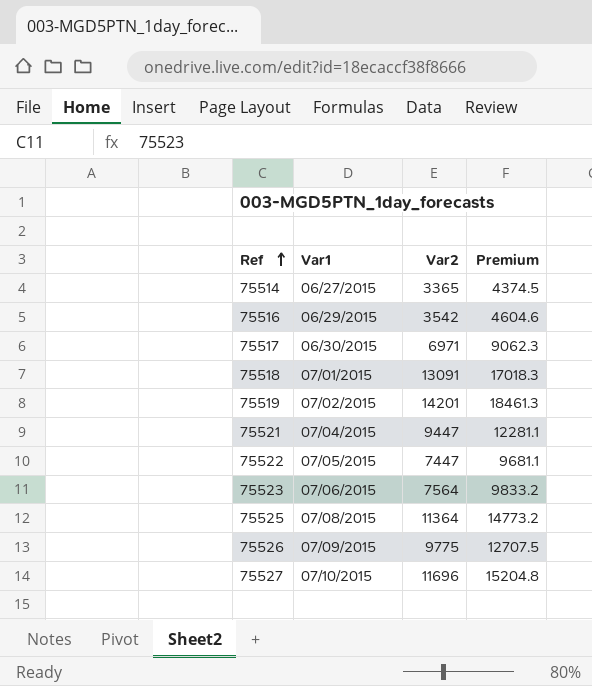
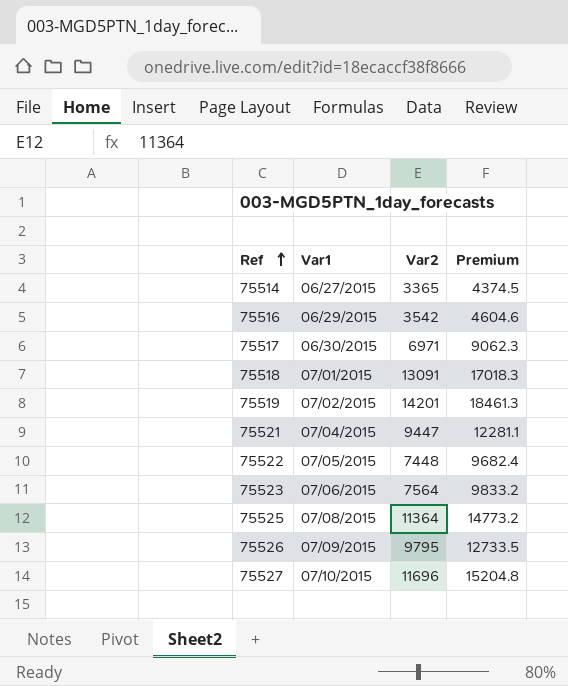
75522 | Var2: 7447 -> 7448
75522 | Premium: 9681.1 -> 9682.4
75526 | Var2: 9775 -> 9795
75526 | Premium: 12707.5 -> 12733.5

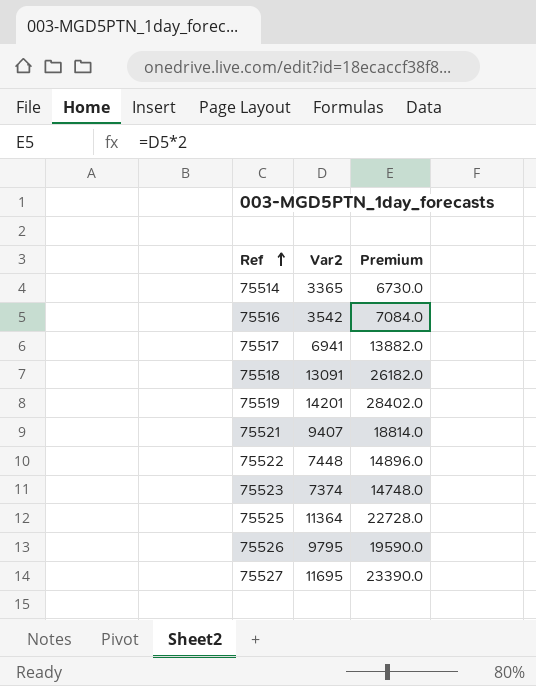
column Var1 | position: 2 -> none
column Premium | formula: [Var2] * 1.3 -> [Var2] * 2
75517 | Var2: 6971 -> 6941
75521 | Var2: 9447 -> 9407
75523 | Var2: 7564 -> 7374
75527 | Var2: 11696 -> 11695

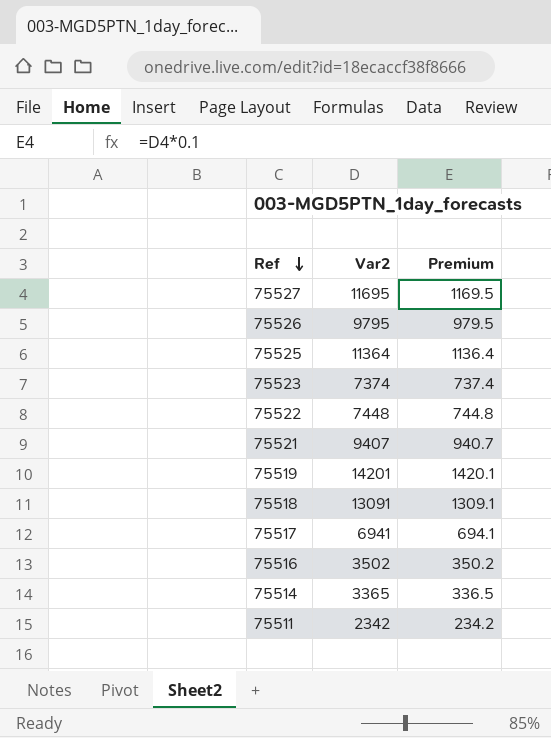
row order: Ref ascending -> Ref descending
column Premium | formula: [Var2] * 2 -> [Var2] * 0.1
75516 | Var2: 3542 -> 3502
row 75511: none -> 2342 | 234.2

